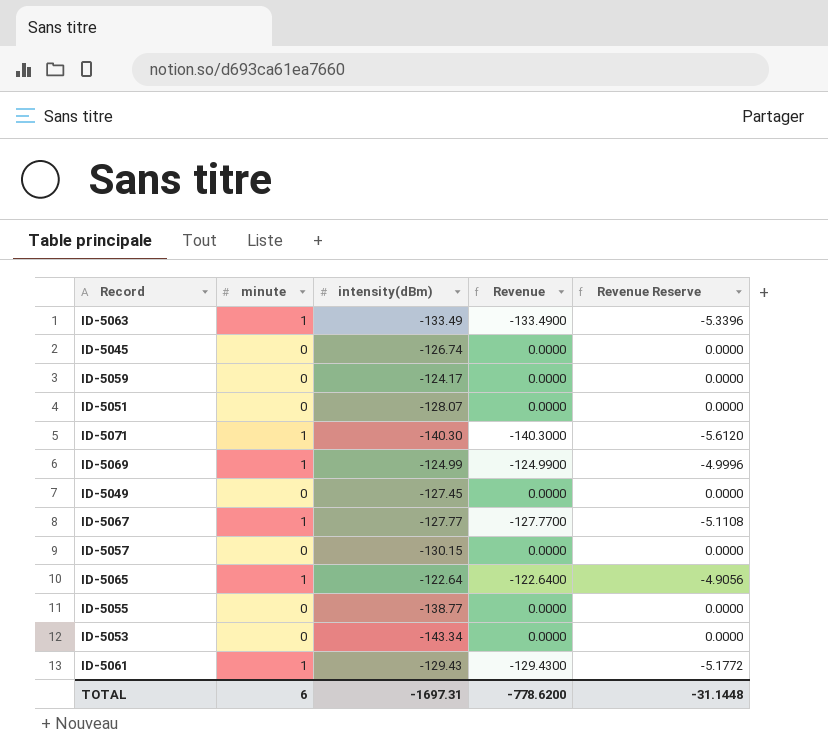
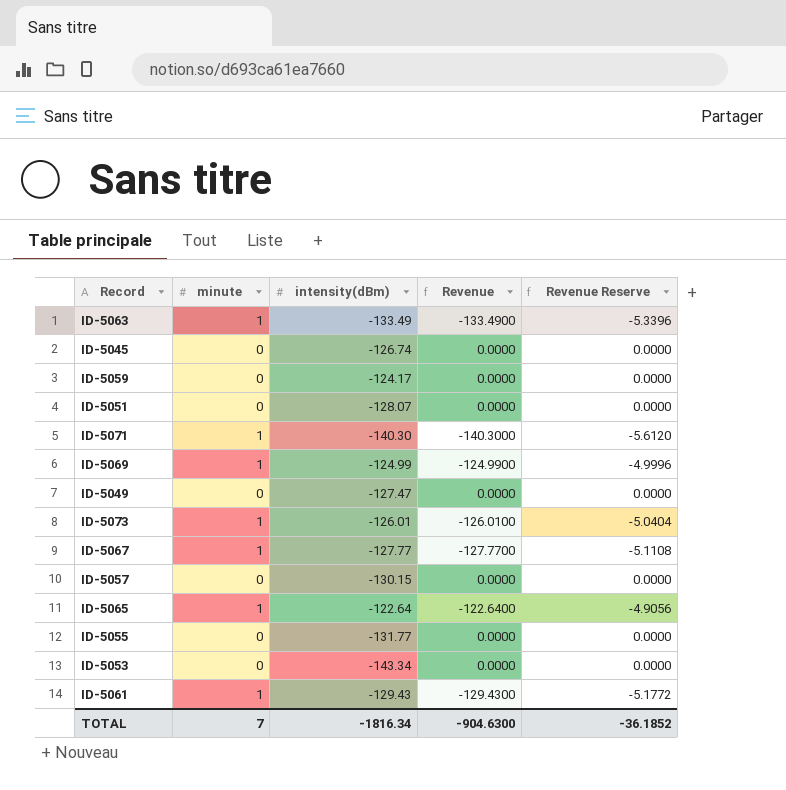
ID-5049 | intensity(dBm): -127.45 -> -127.47
row ID-5073: none -> 1 | -126.01 | -126.0100 | -5.0404
ID-5055 | intensity(dBm): -138.77 -> -131.77
TOTAL | minute: 6 -> 7
TOTAL | intensity(dBm): -1697.31 -> -1816.34
TOTAL | Revenue: -778.6200 -> -904.6300
TOTAL | Revenue Reserve: -31.1448 -> -36.1852

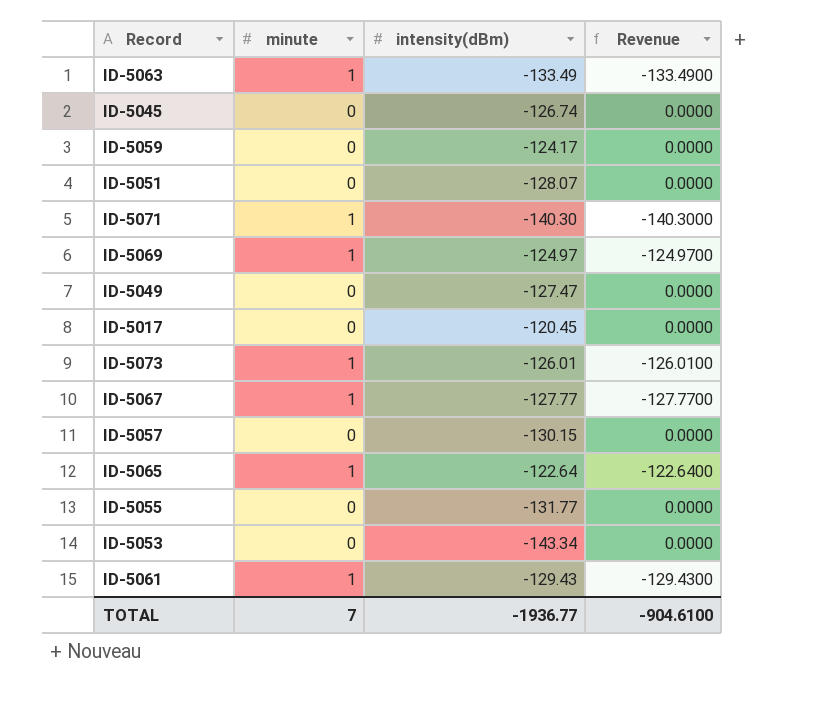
column Revenue Reserve | formula: [Revenue] * 0.04 -> none
ID-5069 | intensity(dBm): -124.99 -> -124.97
ID-5069 | Revenue: -124.9900 -> -124.9700
row ID-5017: none -> 0 | -120.45 | 0.0000
TOTAL | intensity(dBm): -1816.34 -> -1936.77
TOTAL | Revenue: -904.6300 -> -904.6100

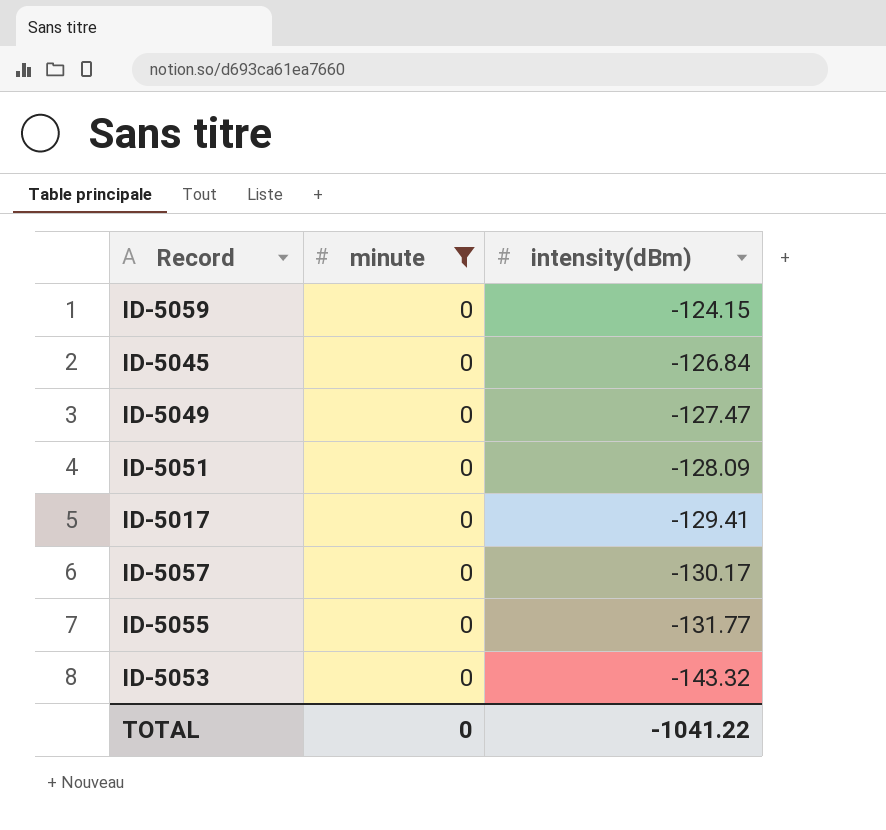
filter: none -> minute = 0
row order: none -> intensity(dBm) descending
column Revenue | formula: [minute] * [intensity(dBm)] -> none
ID-5059 | intensity(dBm): -124.17 -> -124.15
ID-5045 | intensity(dBm): -126.74 -> -126.84
ID-5051 | intensity(dBm): -128.07 -> -128.09
ID-5017 | intensity(dBm): -120.45 -> -129.41
ID-5057 | intensity(dBm): -130.15 -> -130.17
ID-5053 | intensity(dBm): -143.34 -> -143.32
TOTAL | minute: 7 -> 0
TOTAL | intensity(dBm): -1936.77 -> -1041.22

